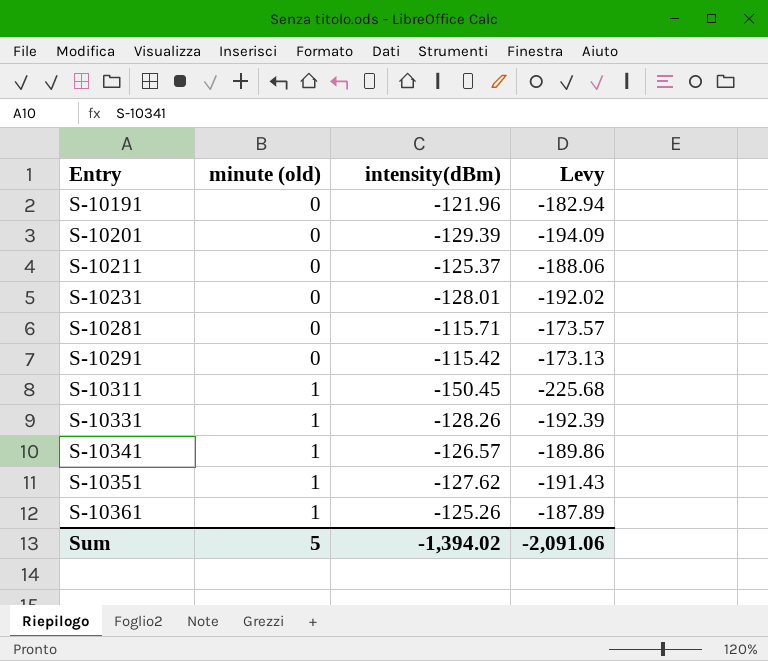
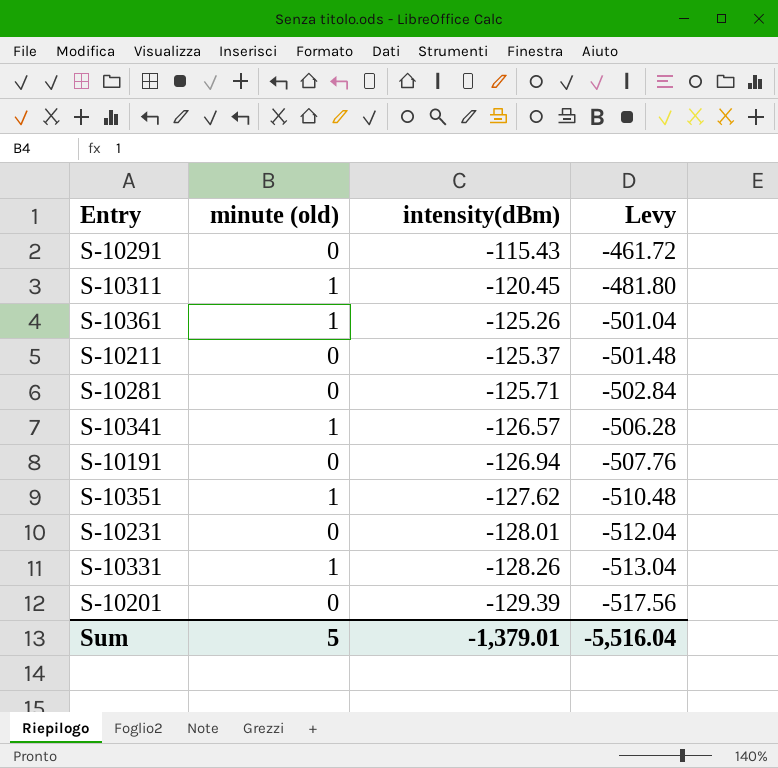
row order: Entry ascending -> intensity(dBm) descending
column Levy | formula: [intensity(dBm)] * 1.5 -> [intensity(dBm)] * 4
S-10291 | intensity(dBm): -115.42 -> -115.43
S-10311 | intensity(dBm): -150.45 -> -120.45
S-10281 | intensity(dBm): -115.71 -> -125.71
S-10191 | intensity(dBm): -121.96 -> -126.94
Sum | intensity(dBm): -1,394.02 -> -1,379.01
Sum | Levy: -2,091.06 -> -5,516.04

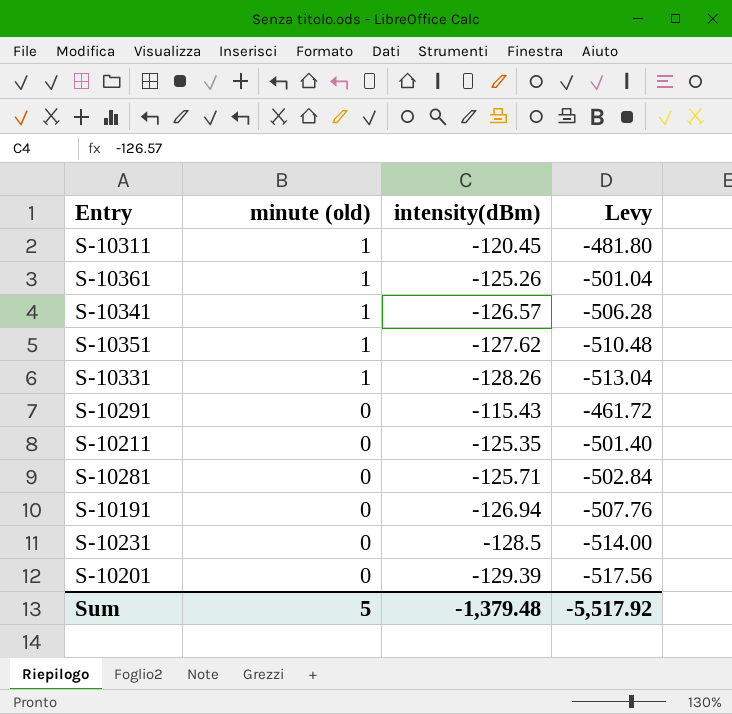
row order: intensity(dBm) descending -> minute (old) descending
S-10211 | intensity(dBm): -125.37 -> -125.35
S-10211 | Levy: -501.48 -> -501.40
S-10231 | intensity(dBm): -128.01 -> -128.5
S-10231 | Levy: -512.04 -> -514.00
Sum | intensity(dBm): -1,379.01 -> -1,379.48
Sum | Levy: -5,516.04 -> -5,517.92

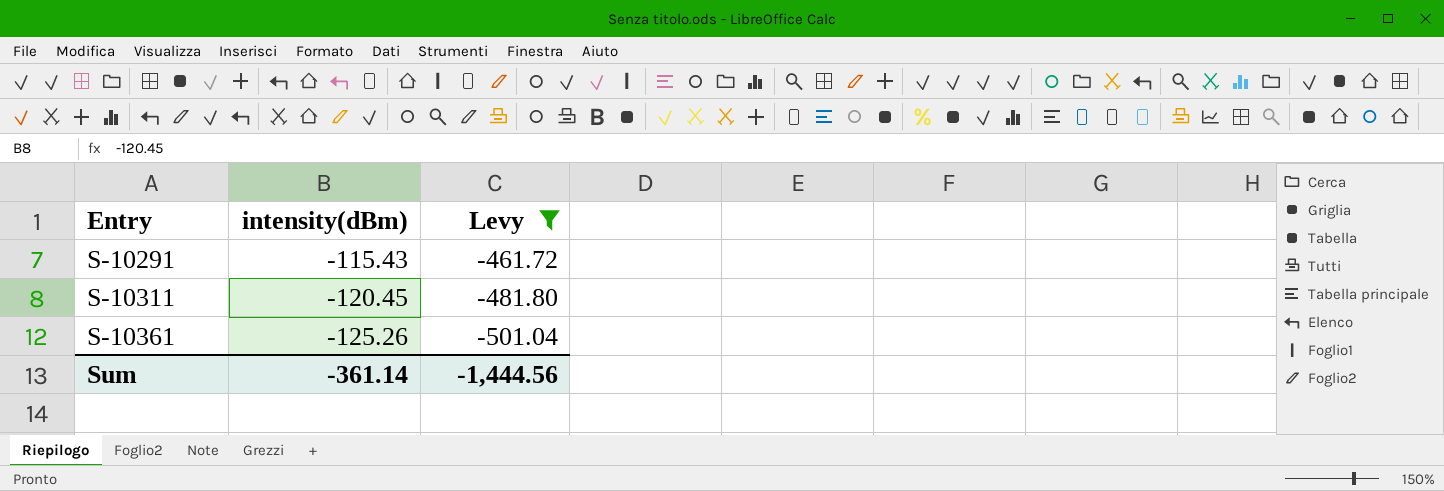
filter: none -> Levy >= -501.04
row order: minute (old) descending -> Entry ascending
column minute (old) | position: 2 -> none
Sum | intensity(dBm): -1,379.48 -> -361.14
Sum | Levy: -5,517.92 -> -1,444.56

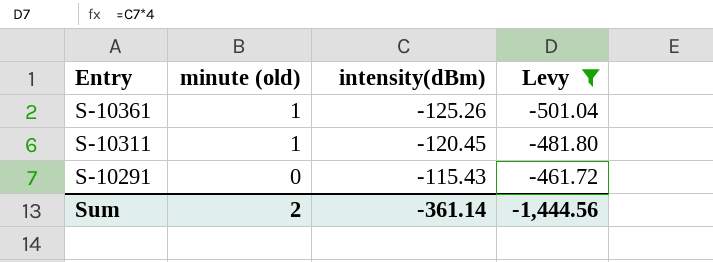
row order: Entry ascending -> Entry descending
column minute (old) | position: none -> 2

